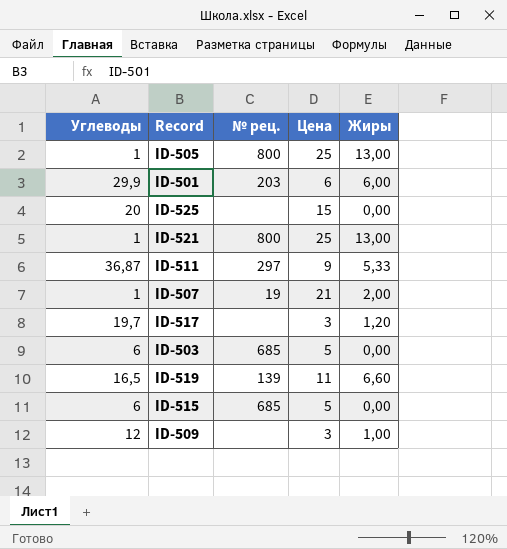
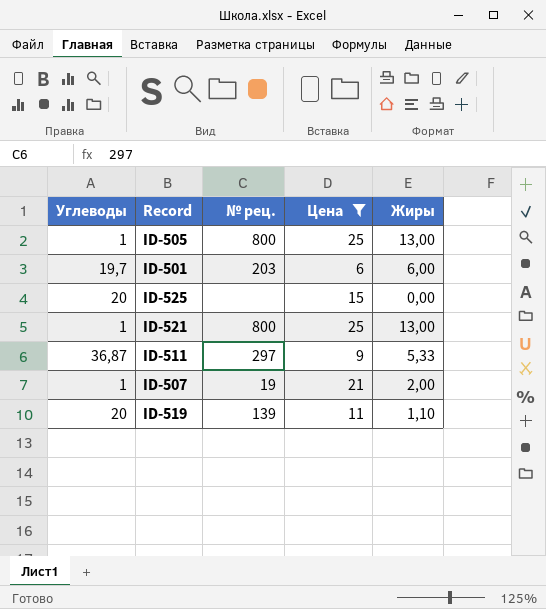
filter: none -> Цена >= 6
ID-501 | Углеводы: 29,9 -> 19,7
ID-519 | Углеводы: 16,5 -> 20
ID-519 | Жиры: 6,60 -> 1,10

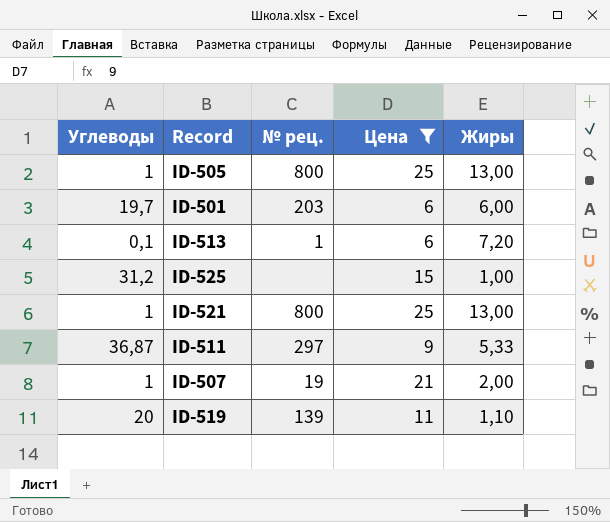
row ID-513: none -> 0,1 | 1 | 6 | 7,20
ID-525 | Углеводы: 20 -> 31,2
ID-525 | Жиры: 0,00 -> 1,00

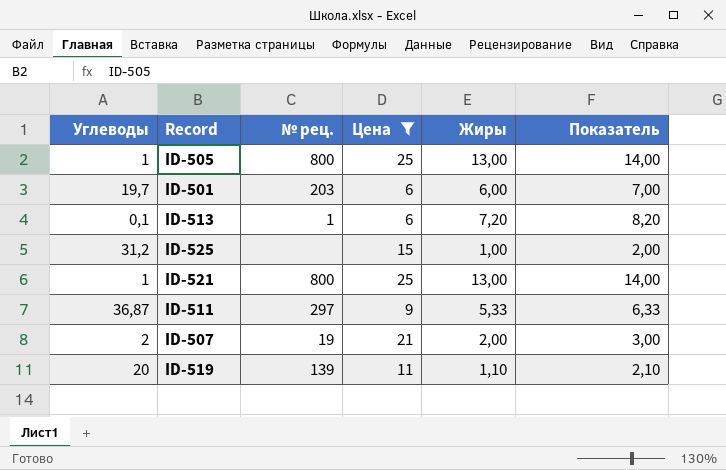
column Показатель | formula: none -> [Жиры] + 1
ID-507 | Углеводы: 1 -> 2

